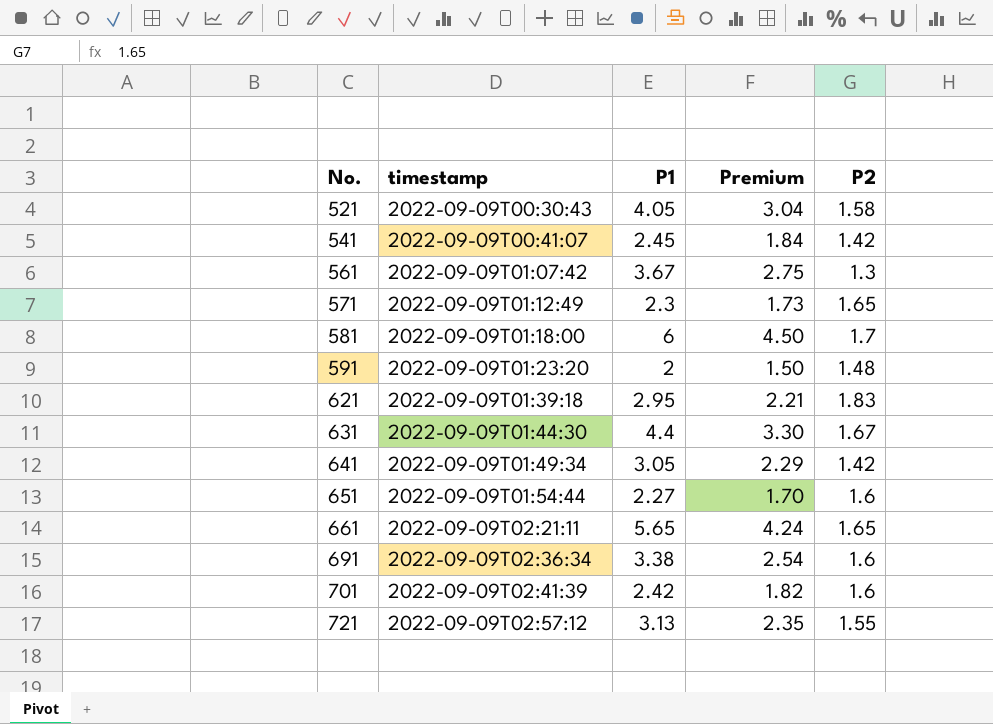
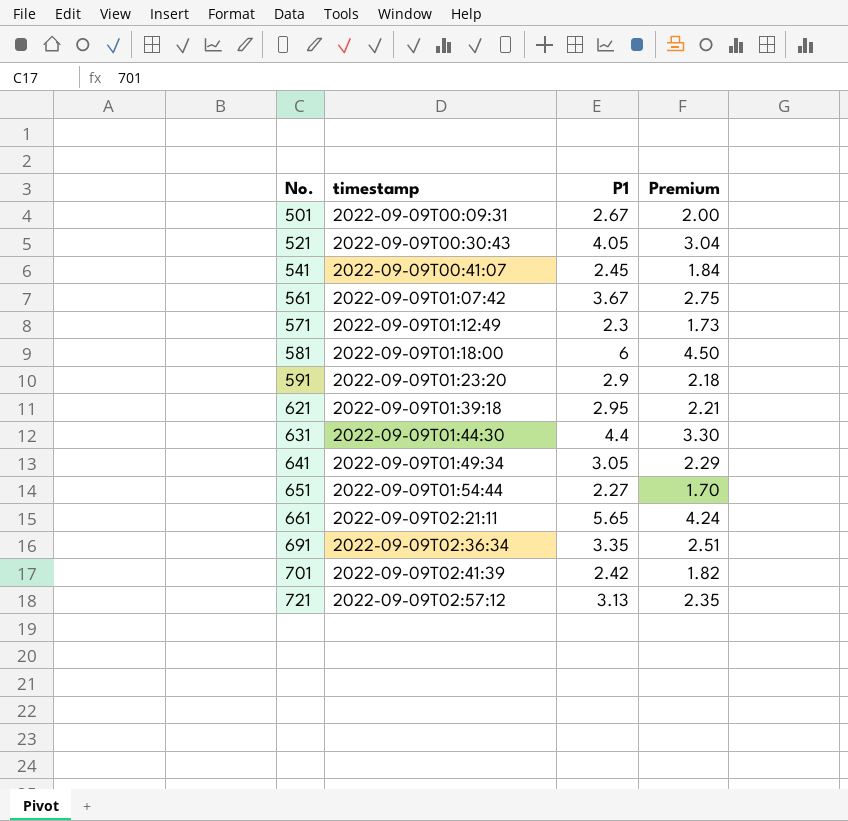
column P2 | position: 5 -> none
row 501: none -> 2022-09-09T00:09:31 | 2.67 | 2.00
591 | P1: 2 -> 2.9
591 | Premium: 1.50 -> 2.18
691 | P1: 3.38 -> 3.35
691 | Premium: 2.54 -> 2.51

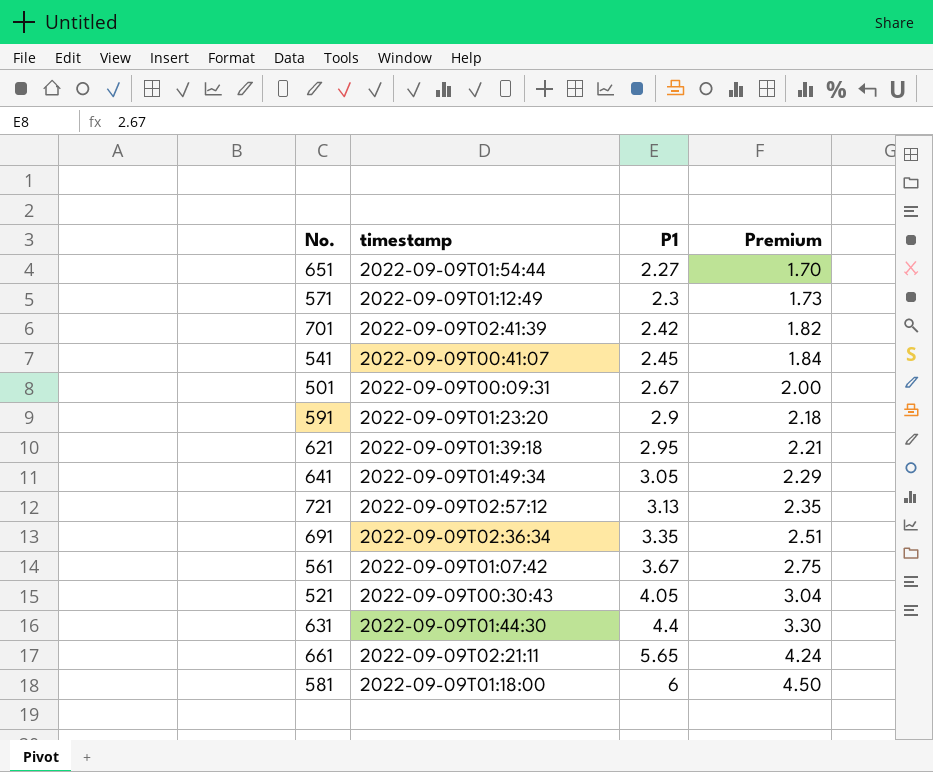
row order: No. ascending -> P1 ascending

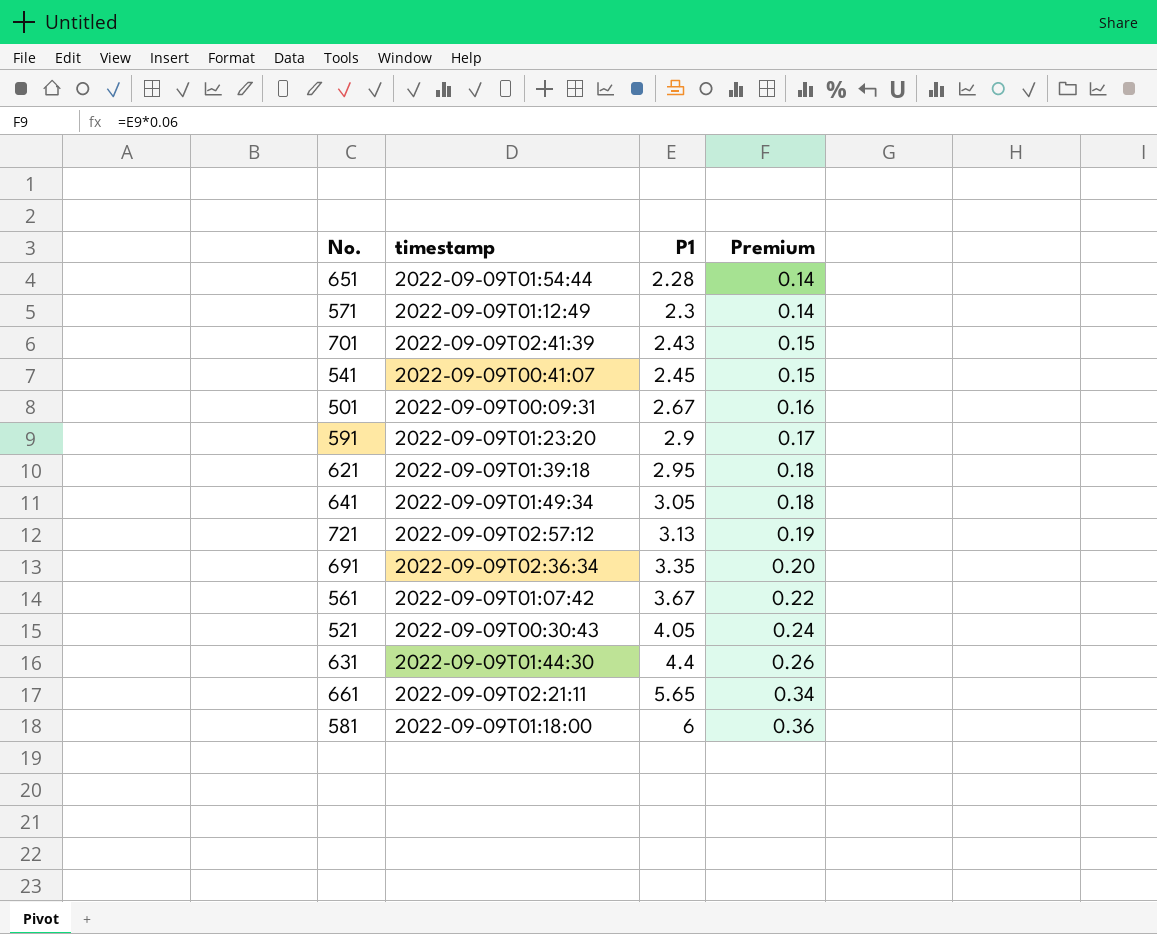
column Premium | formula: [P1] * 0.75 -> [P1] * 0.06
651 | P1: 2.27 -> 2.28
701 | P1: 2.42 -> 2.43

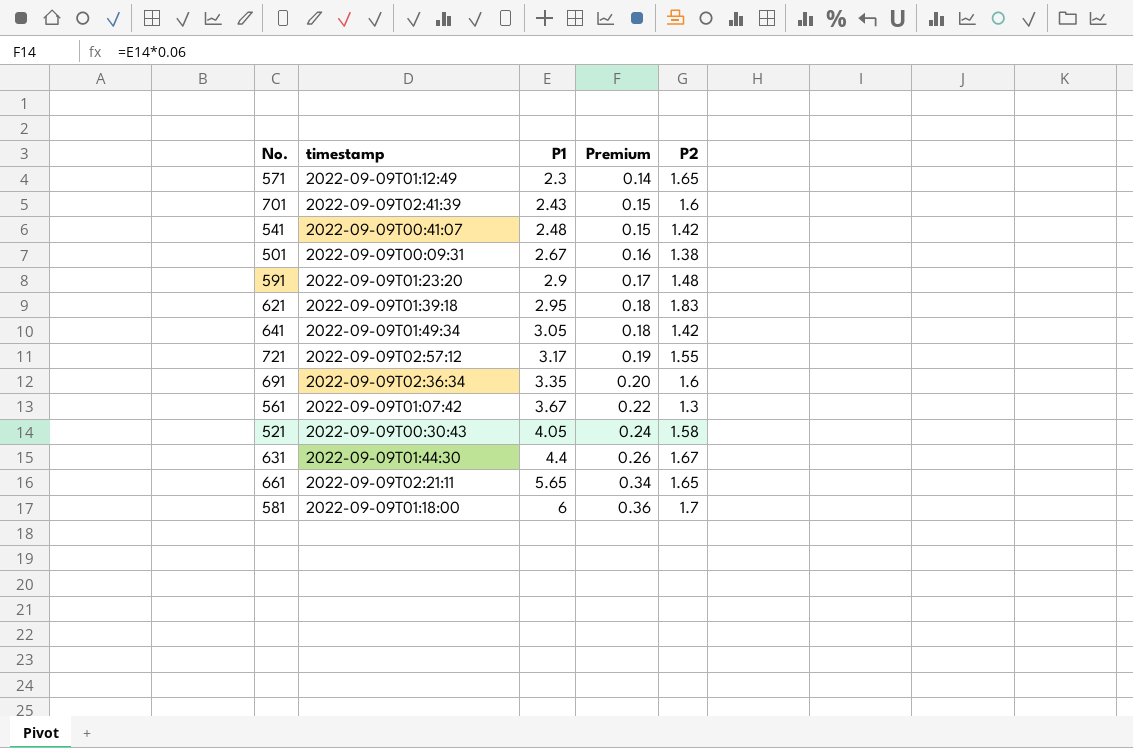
column P2 | position: none -> 5
row 651: 2022-09-09T01:54:44 | 2.28 | 0.14 -> none
541 | P1: 2.45 -> 2.48
721 | P1: 3.13 -> 3.17

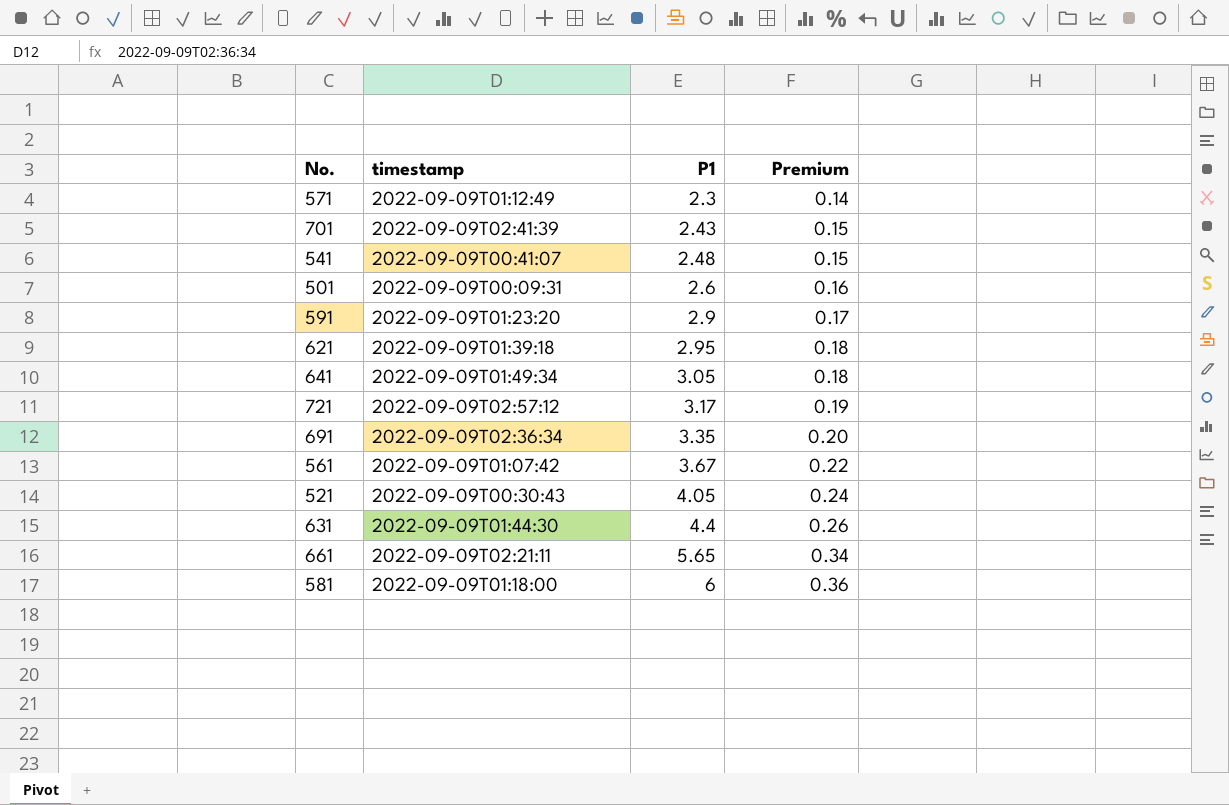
column P2 | position: 5 -> none
501 | P1: 2.67 -> 2.6

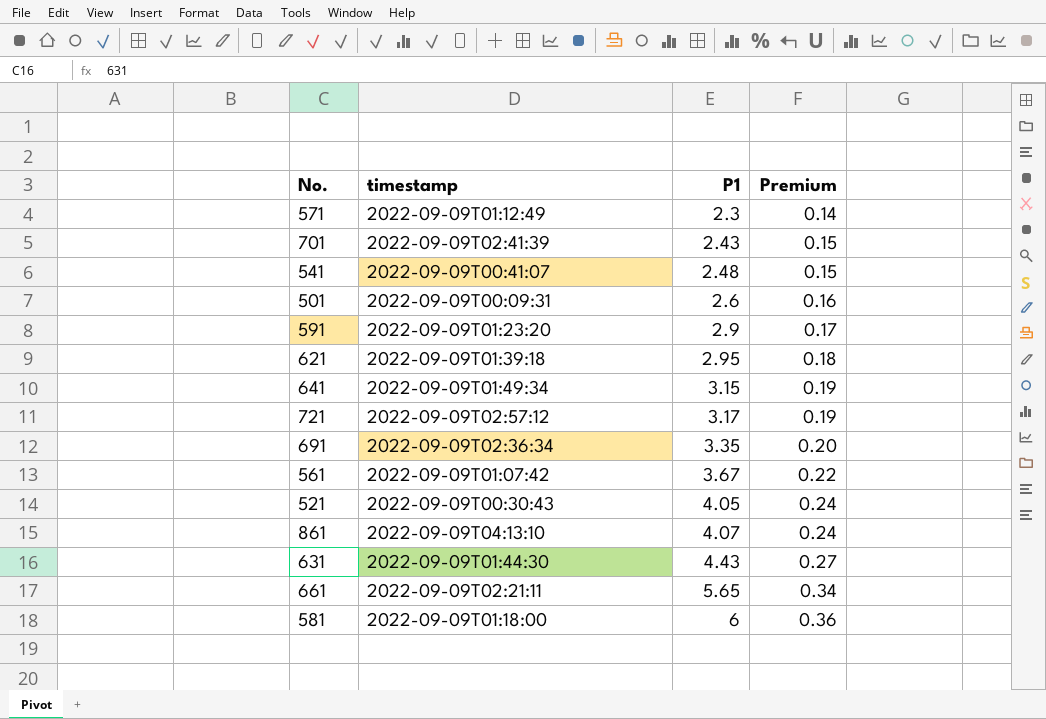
641 | P1: 3.05 -> 3.15
641 | Premium: 0.18 -> 0.19
row 861: none -> 2022-09-09T04:13:10 | 4.07 | 0.24
631 | P1: 4.4 -> 4.43
631 | Premium: 0.26 -> 0.27

